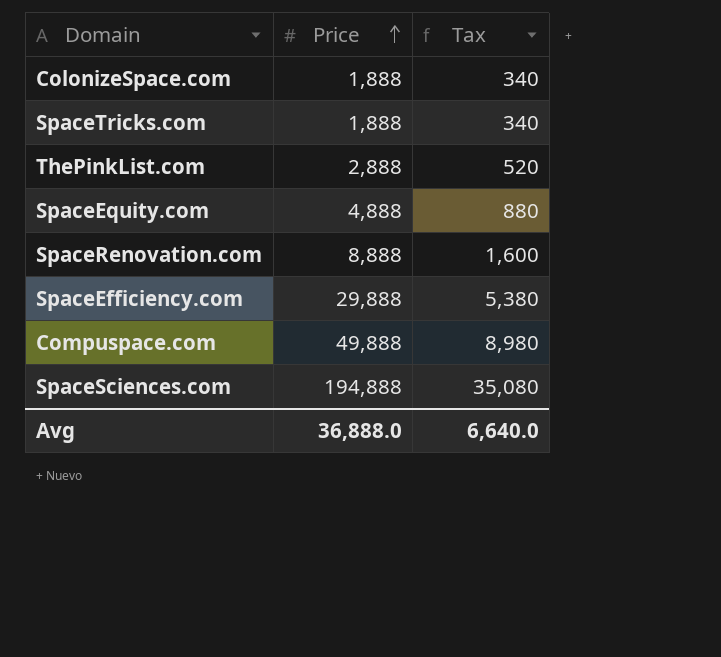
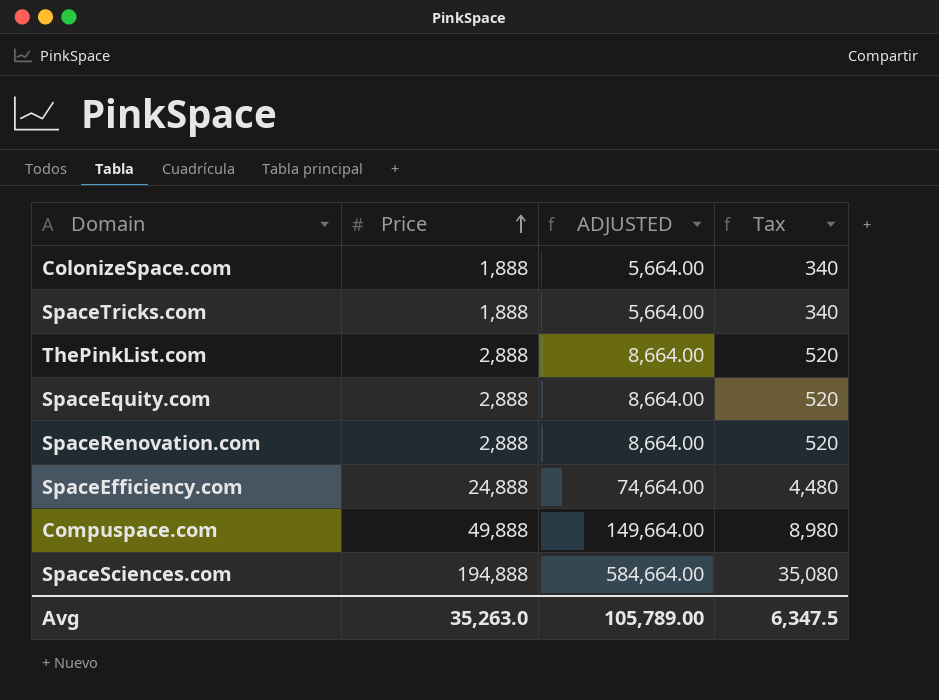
column ADJUSTED | formula: none -> [Price] * 3
SpaceEquity.com | Price: 4,888 -> 2,888
SpaceEquity.com | Tax: 880 -> 520
SpaceRenovation.com | Price: 8,888 -> 2,888
SpaceRenovation.com | Tax: 1,600 -> 520
SpaceEfficiency.com | Price: 29,888 -> 24,888
SpaceEfficiency.com | Tax: 5,380 -> 4,480
Avg | Price: 36,888.0 -> 35,263.0
Avg | Tax: 6,640.0 -> 6,347.5

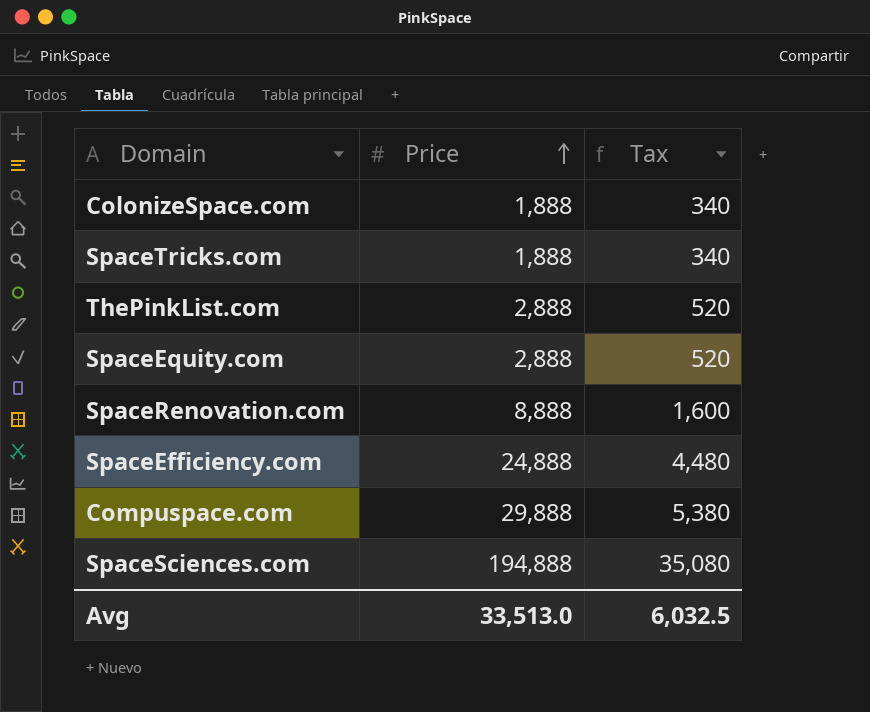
column ADJUSTED | formula: [Price] * 3 -> none
SpaceRenovation.com | Price: 2,888 -> 8,888
SpaceRenovation.com | Tax: 520 -> 1,600
Compuspace.com | Price: 49,888 -> 29,888
Compuspace.com | Tax: 8,980 -> 5,380
Avg | Price: 35,263.0 -> 33,513.0
Avg | Tax: 6,347.5 -> 6,032.5

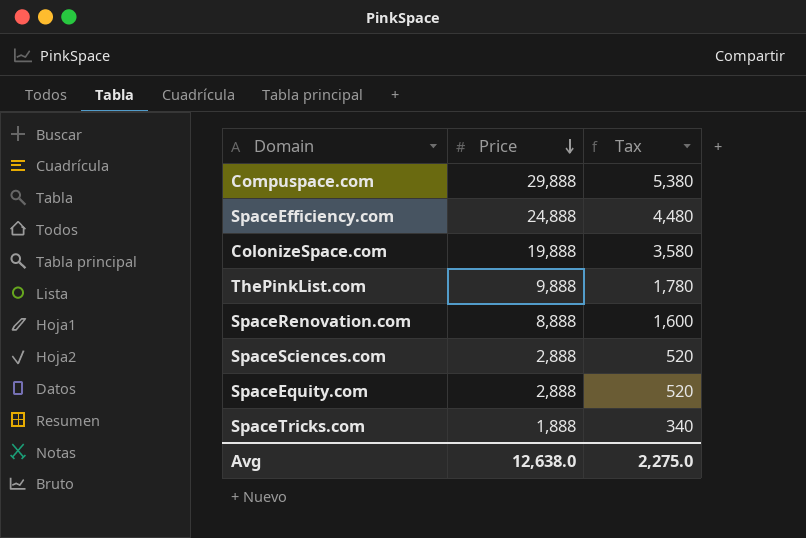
row order: Price ascending -> Price descending
ColonizeSpace.com | Price: 1,888 -> 19,888
ColonizeSpace.com | Tax: 340 -> 3,580
ThePinkList.com | Price: 2,888 -> 9,888
ThePinkList.com | Tax: 520 -> 1,780
SpaceSciences.com | Price: 194,888 -> 2,888
SpaceSciences.com | Tax: 35,080 -> 520
Avg | Price: 33,513.0 -> 12,638.0
Avg | Tax: 6,032.5 -> 2,275.0

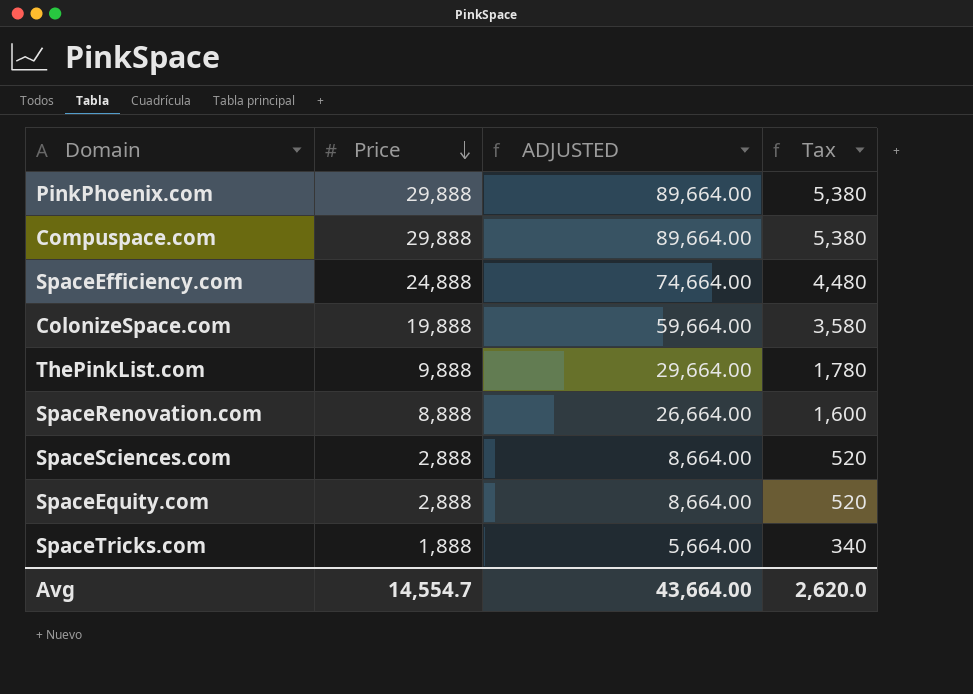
column ADJUSTED | formula: none -> [Price] * 3
row PinkPhoenix.com: none -> 29,888 | 89,664.00 | 5,380
Avg | Price: 12,638.0 -> 14,554.7
Avg | Tax: 2,275.0 -> 2,620.0

